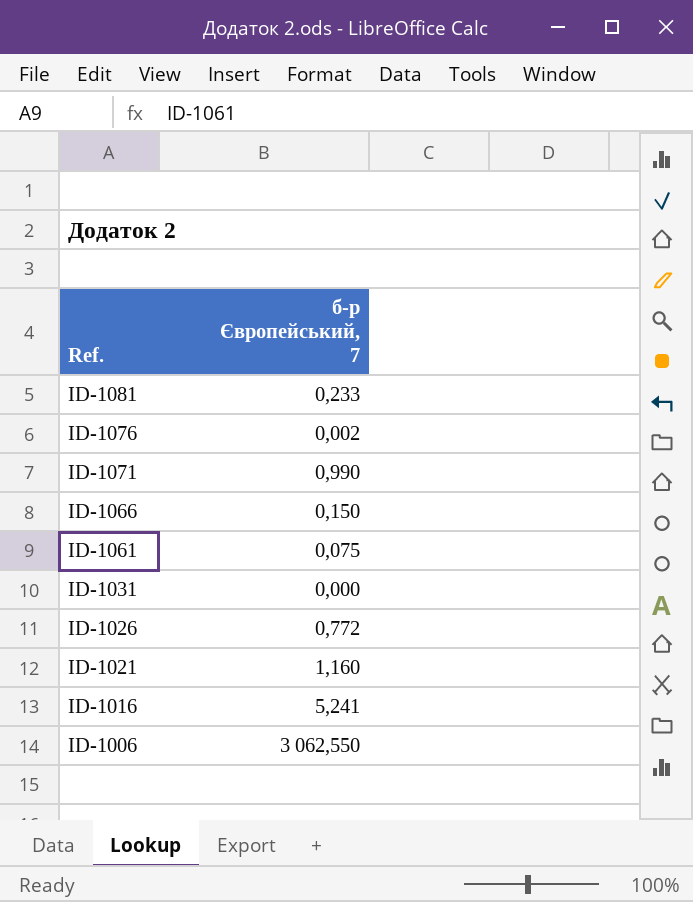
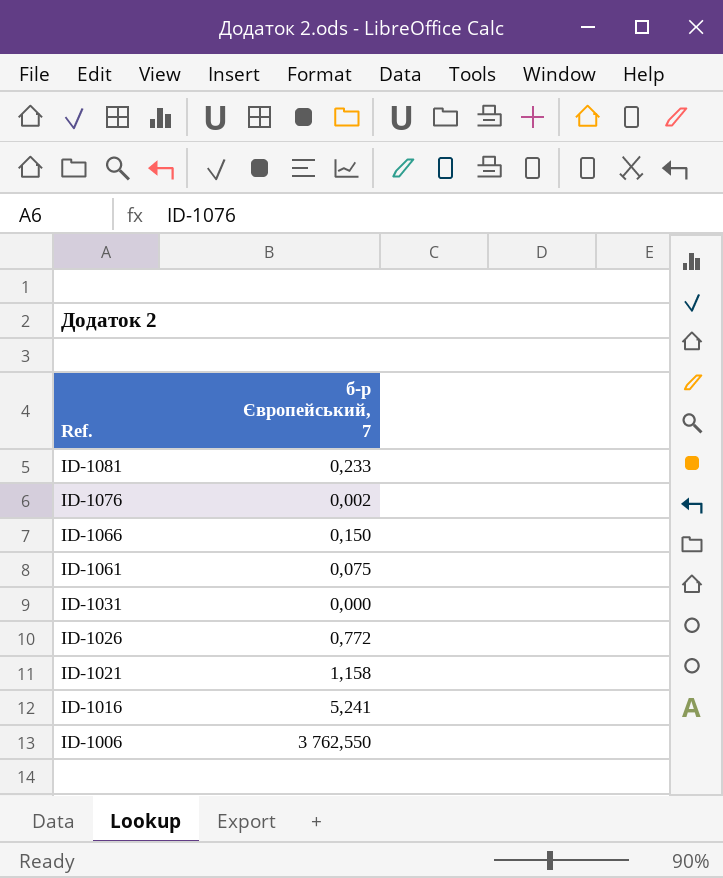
row ID-1071: 0,990 -> none
ID-1021 | б-р Європейський, 7: 1,160 -> 1,158
ID-1006 | б-р Європейський, 7: 3 062,550 -> 3 762,550

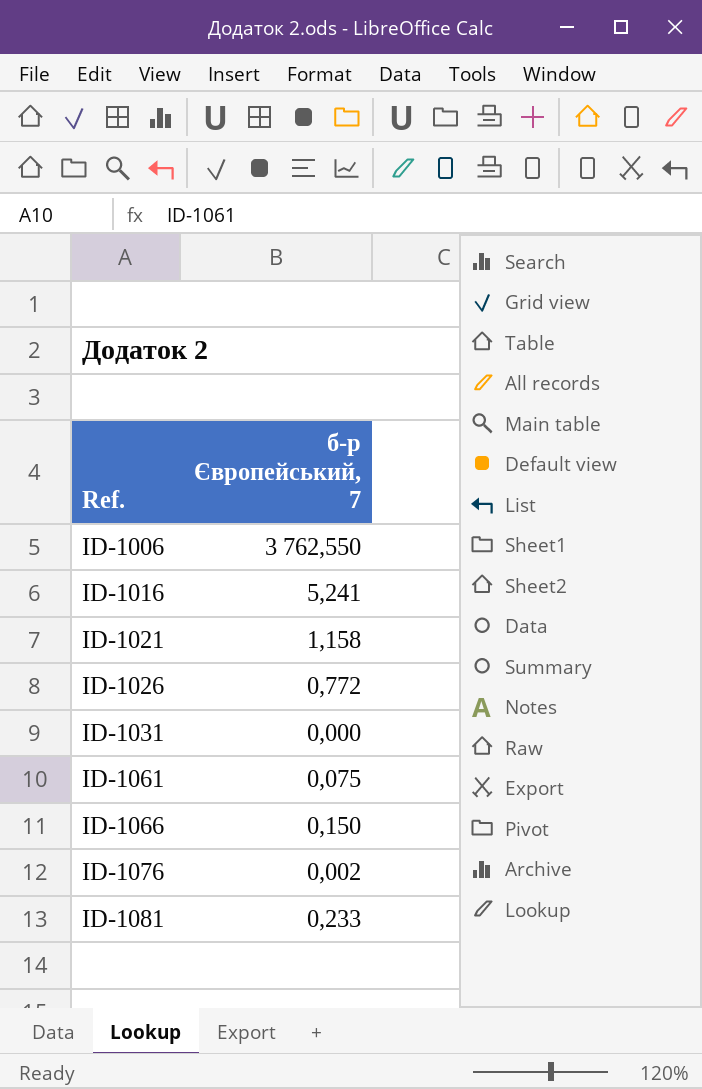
row order: Ref. descending -> Ref. ascending

